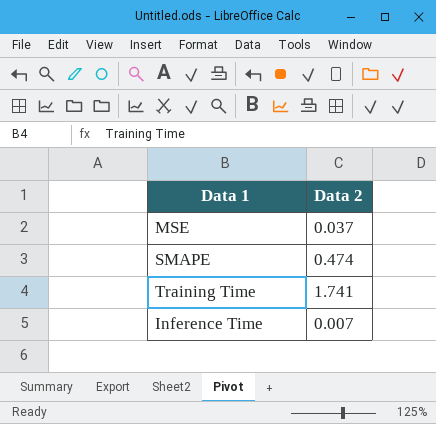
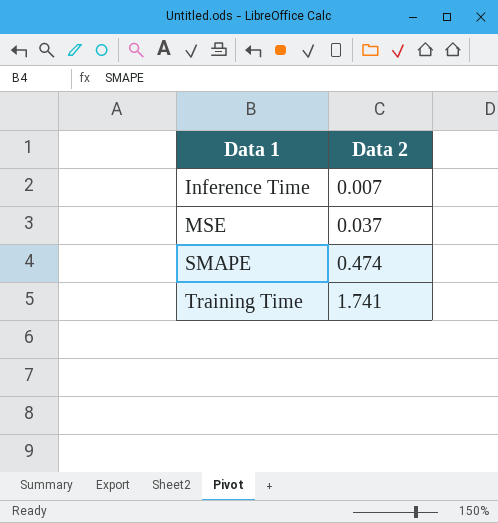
row order: none -> Data 1 ascending

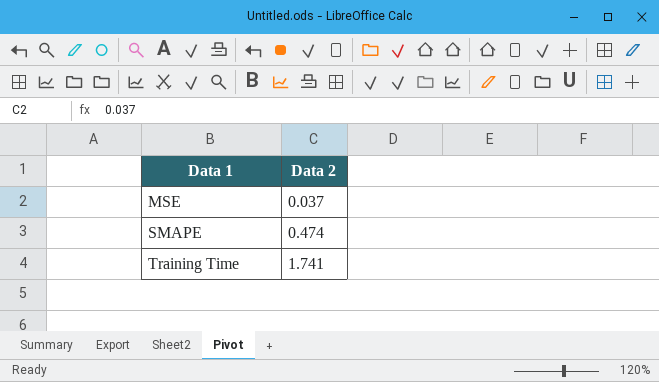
row Inference Time: 0.007 -> none

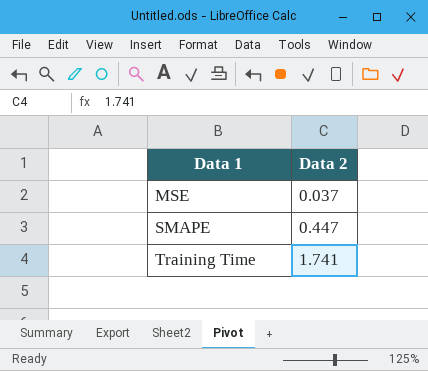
SMAPE | Data 2: 0.474 -> 0.447

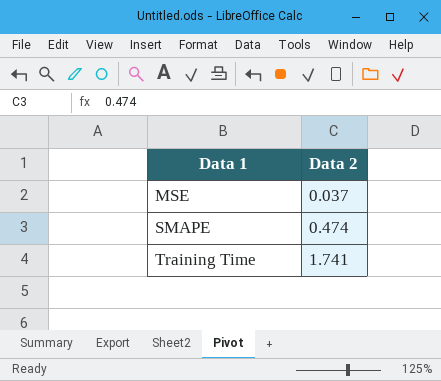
SMAPE | Data 2: 0.447 -> 0.474

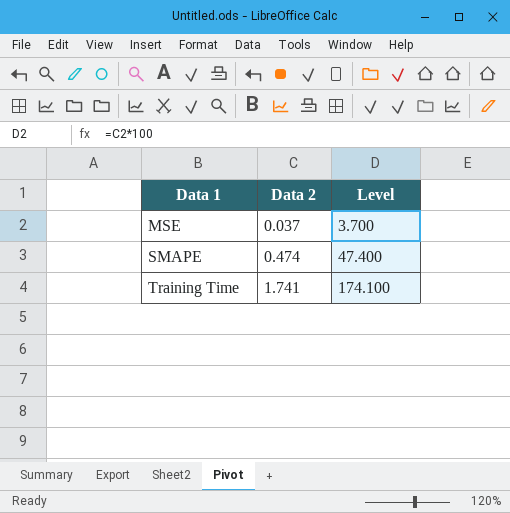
column Level | formula: none -> [Data 2] * 100

